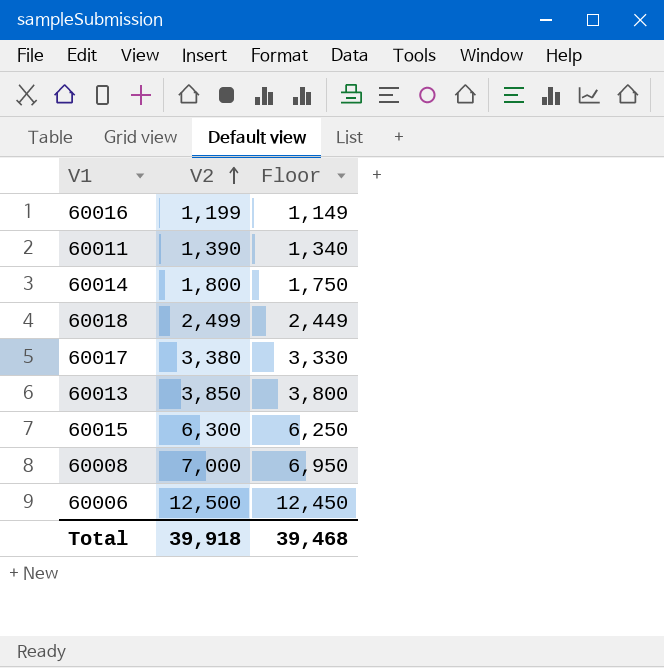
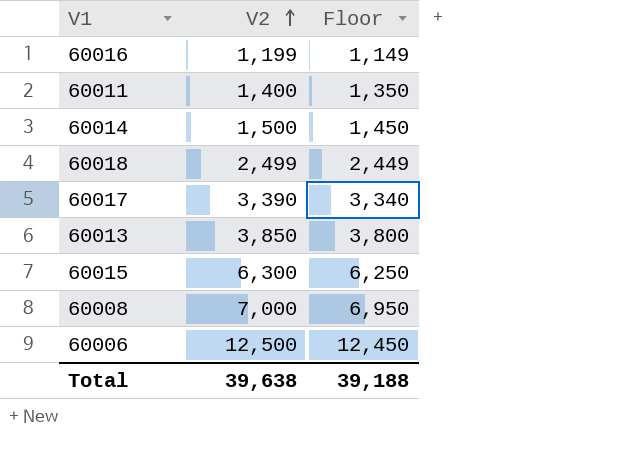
60011 | V2: 1,390 -> 1,400
60011 | Floor: 1,340 -> 1,350
60014 | V2: 1,800 -> 1,500
60014 | Floor: 1,750 -> 1,450
60017 | V2: 3,380 -> 3,390
60017 | Floor: 3,330 -> 3,340
Total | V2: 39,918 -> 39,638
Total | Floor: 39,468 -> 39,188

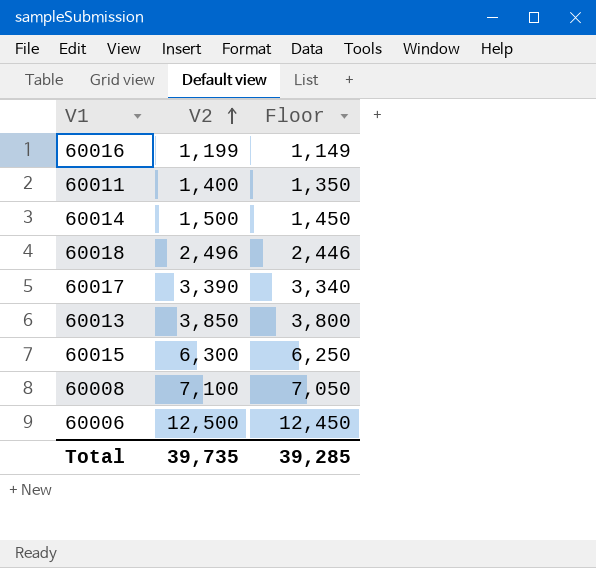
60018 | V2: 2,499 -> 2,496
60018 | Floor: 2,449 -> 2,446
60008 | V2: 7,000 -> 7,100
60008 | Floor: 6,950 -> 7,050
Total | V2: 39,638 -> 39,735
Total | Floor: 39,188 -> 39,285

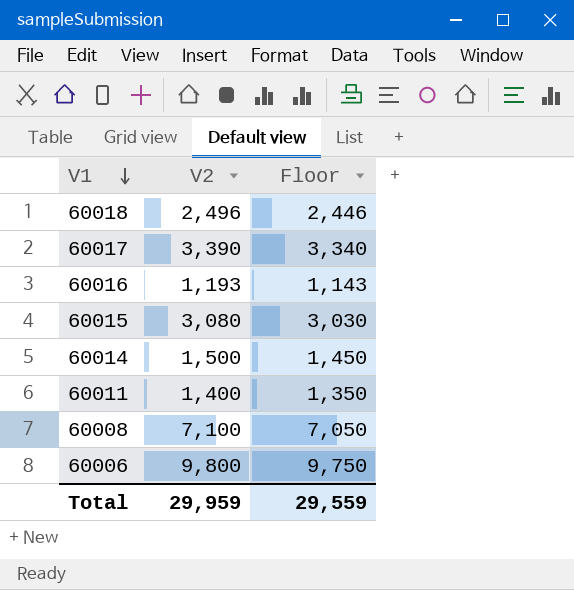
row order: V2 ascending -> V1 descending
row 60013: 3,850 | 3,800 -> none
60016 | V2: 1,199 -> 1,193
60016 | Floor: 1,149 -> 1,143
60015 | V2: 6,300 -> 3,080
60015 | Floor: 6,250 -> 3,030
60006 | V2: 12,500 -> 9,800
60006 | Floor: 12,450 -> 9,750
Total | V2: 39,735 -> 29,959
Total | Floor: 39,285 -> 29,559

